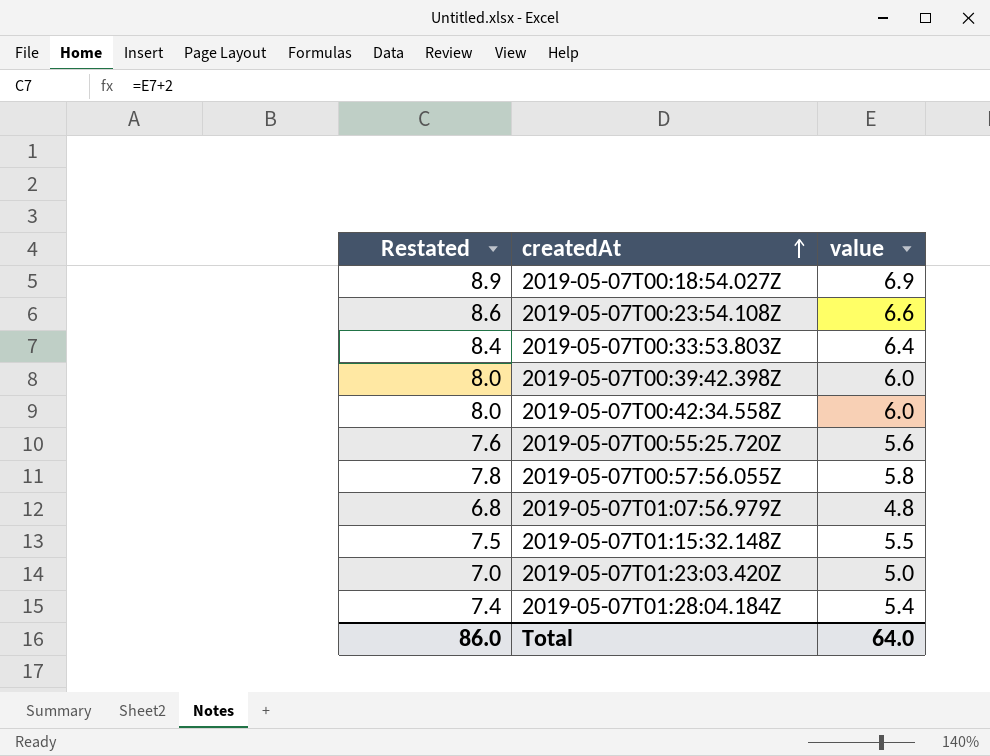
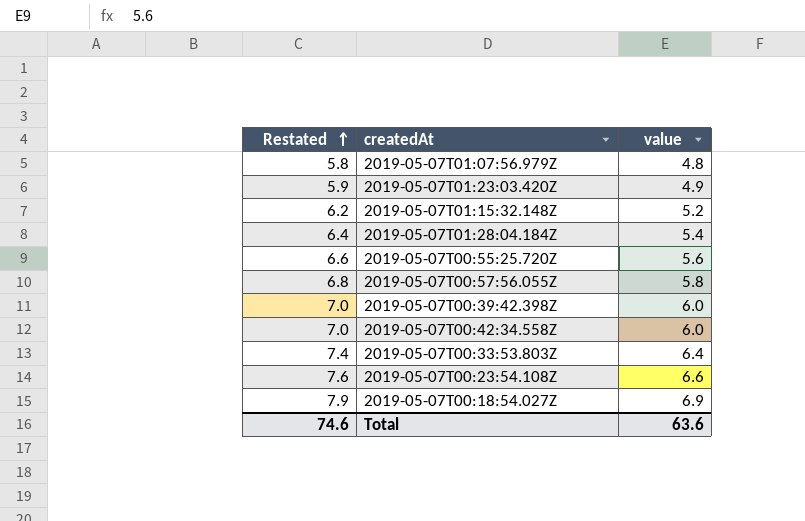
row order: createdAt ascending -> Restated ascending
column Restated | formula: [value] + 2 -> [value] + 1
2019-05-07T01:23:03.420Z | value: 5.0 -> 4.9
2019-05-07T01:15:32.148Z | value: 5.5 -> 5.2
Total | Restated: 86.0 -> 74.6
Total | value: 64.0 -> 63.6

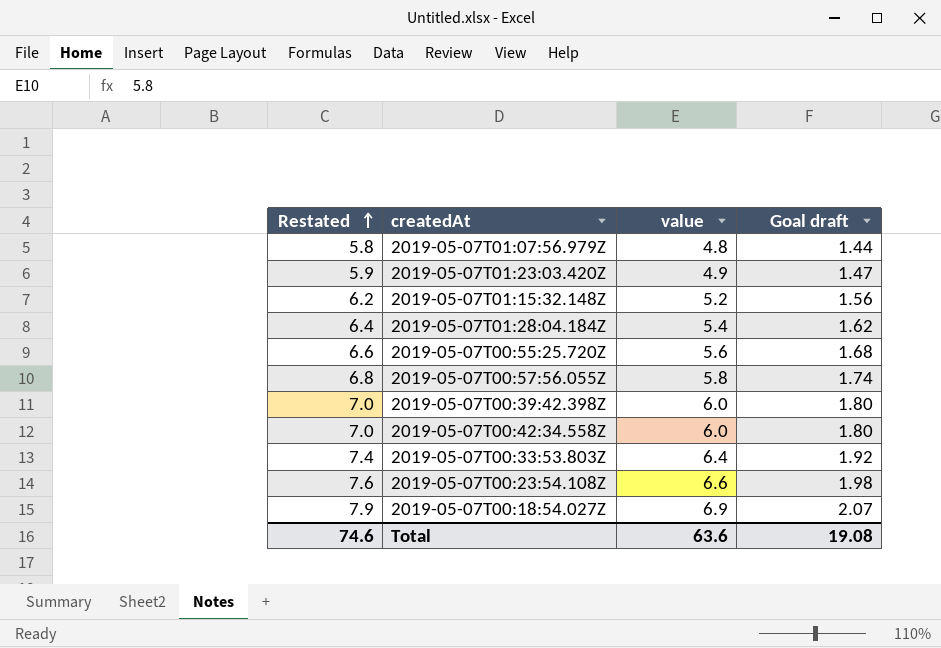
column Goal draft | formula: none -> [value] * 0.3

